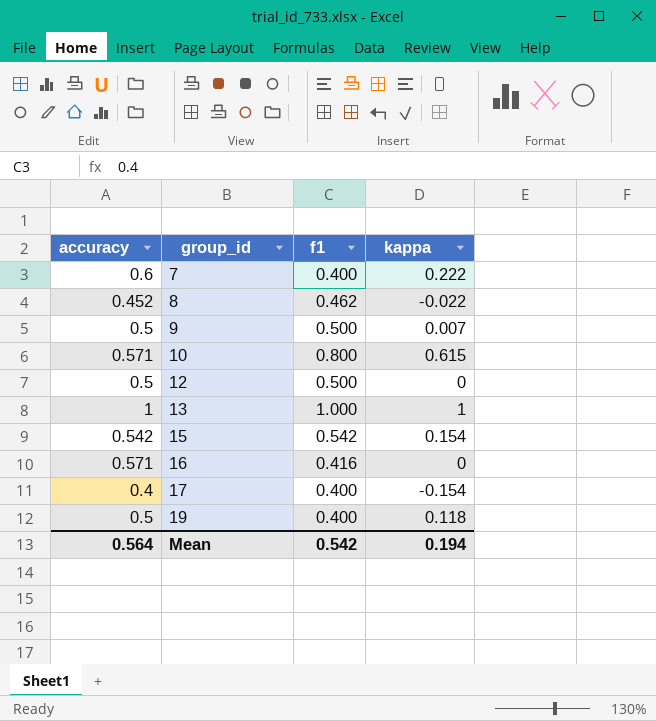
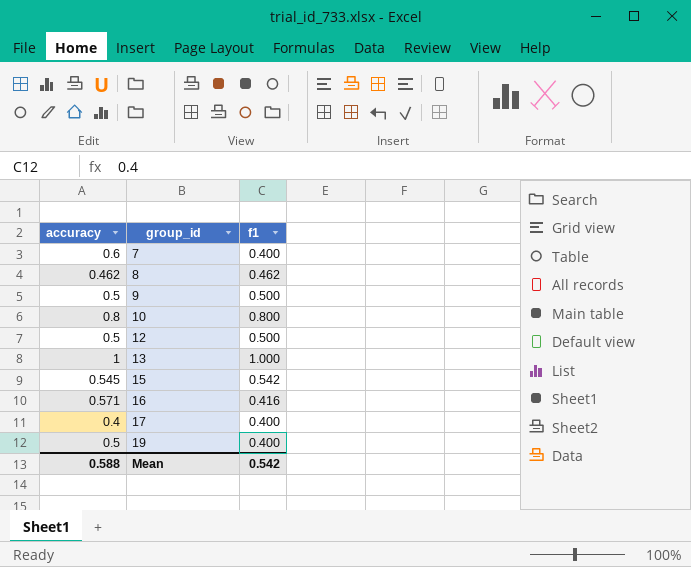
column kappa | position: 4 -> none
8 | accuracy: 0.452 -> 0.462
10 | accuracy: 0.571 -> 0.8
15 | accuracy: 0.542 -> 0.545
Mean | accuracy: 0.564 -> 0.588

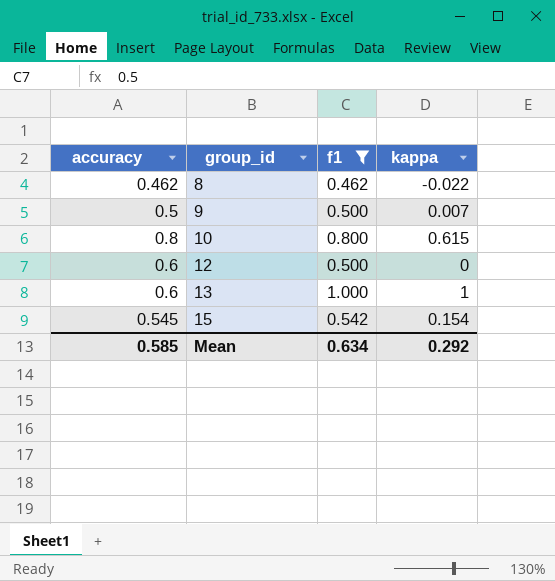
filter: none -> f1 >= 0.462
column kappa | position: none -> 4
12 | accuracy: 0.5 -> 0.6
13 | accuracy: 1 -> 0.6
Mean | accuracy: 0.588 -> 0.585
Mean | f1: 0.542 -> 0.634

